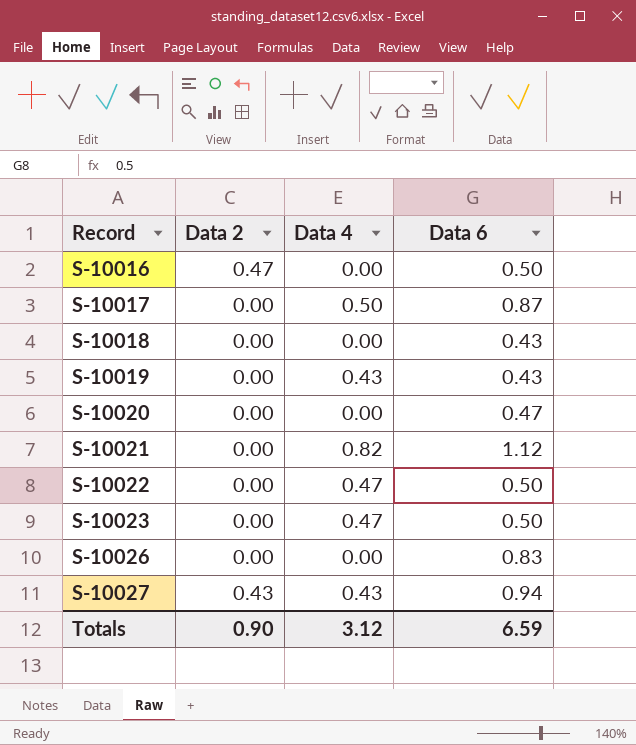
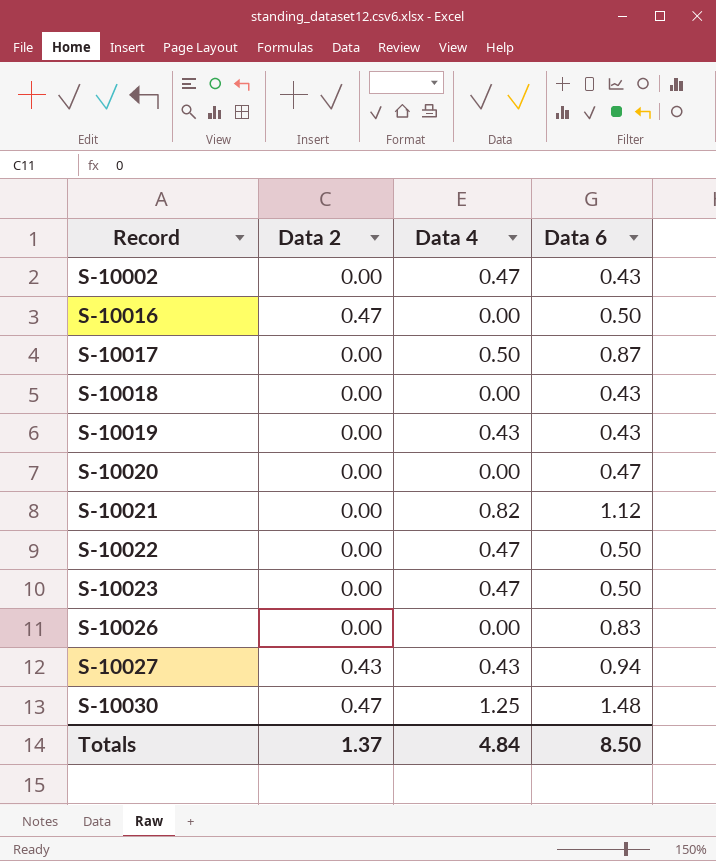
row S-10002: none -> 0.00 | 0.47 | 0.43
row S-10030: none -> 0.47 | 1.25 | 1.48
Totals | Data 2: 0.90 -> 1.37
Totals | Data 4: 3.12 -> 4.84
Totals | Data 6: 6.59 -> 8.50

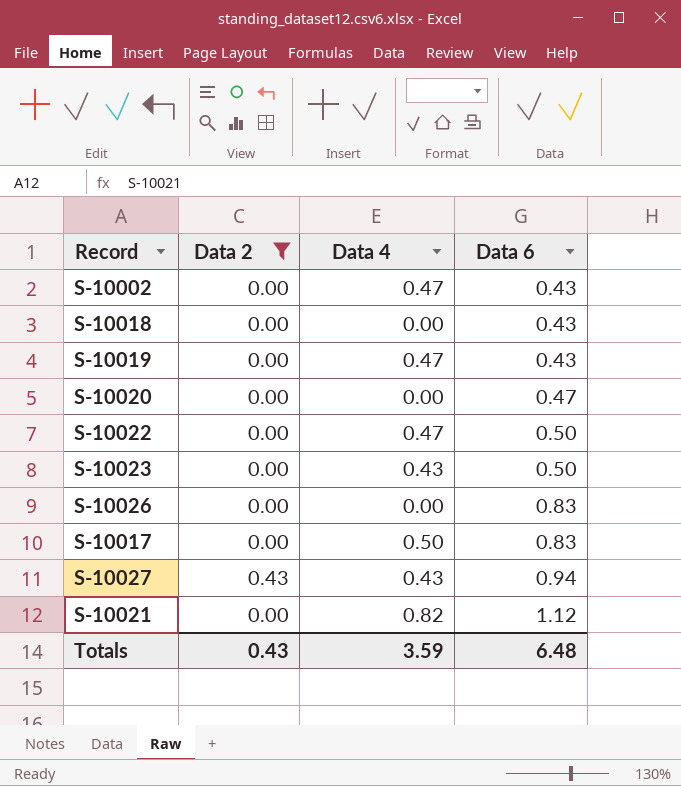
filter: none -> Data 2 != 0.47
row order: Record ascending -> Data 6 ascending
S-10019 | Data 4: 0.43 -> 0.47
S-10023 | Data 4: 0.47 -> 0.43
S-10017 | Data 6: 0.87 -> 0.83
Totals | Data 2: 1.37 -> 0.43
Totals | Data 4: 4.84 -> 3.59
Totals | Data 6: 8.50 -> 6.48

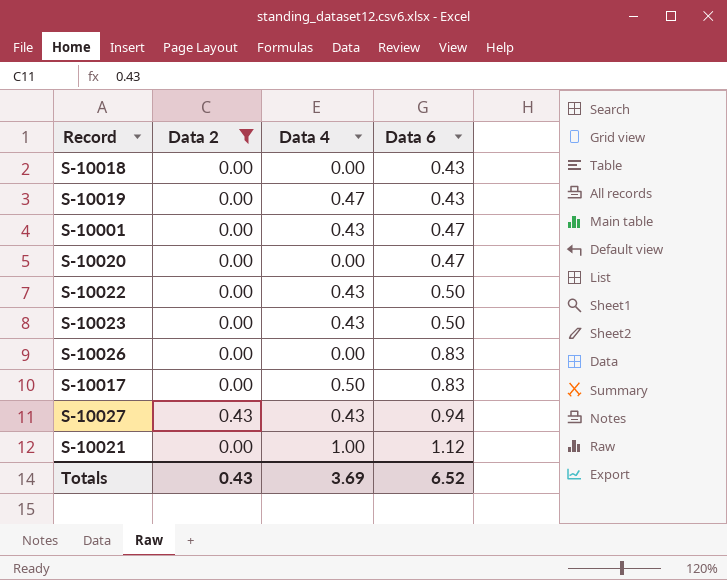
row S-10002: 0.00 | 0.47 | 0.43 -> none
row S-10001: none -> 0.00 | 0.43 | 0.47
S-10022 | Data 4: 0.47 -> 0.43
S-10021 | Data 4: 0.82 -> 1.00
Totals | Data 4: 3.59 -> 3.69
Totals | Data 6: 6.48 -> 6.52

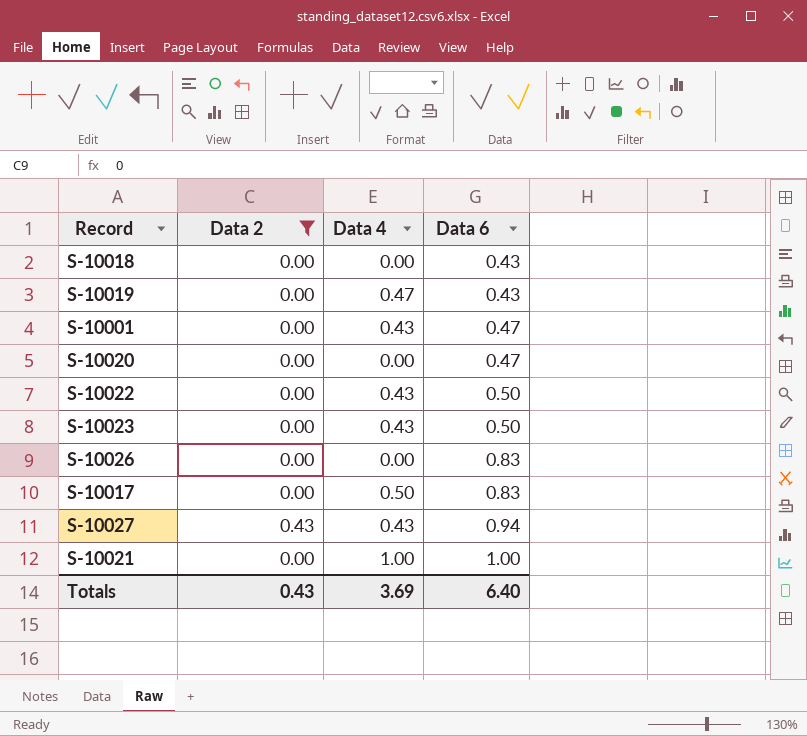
S-10021 | Data 6: 1.12 -> 1.00
Totals | Data 6: 6.52 -> 6.40

